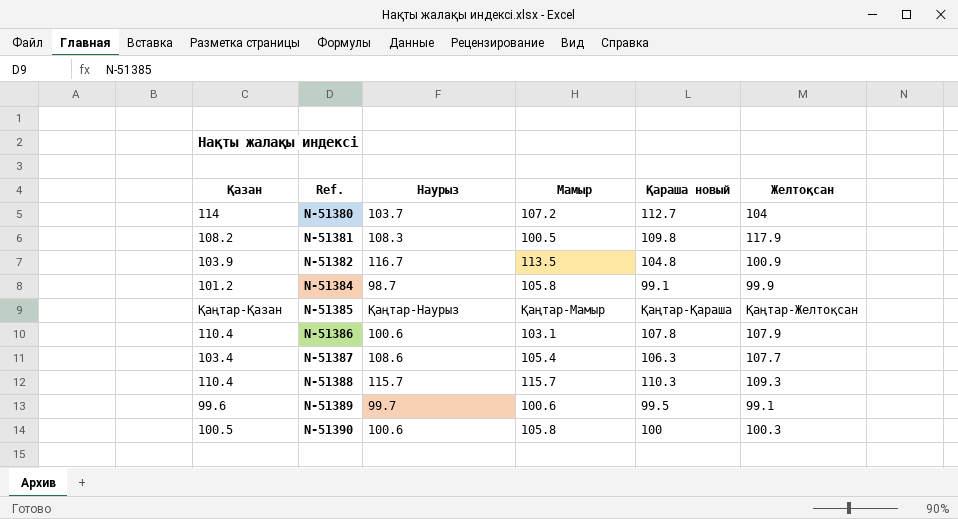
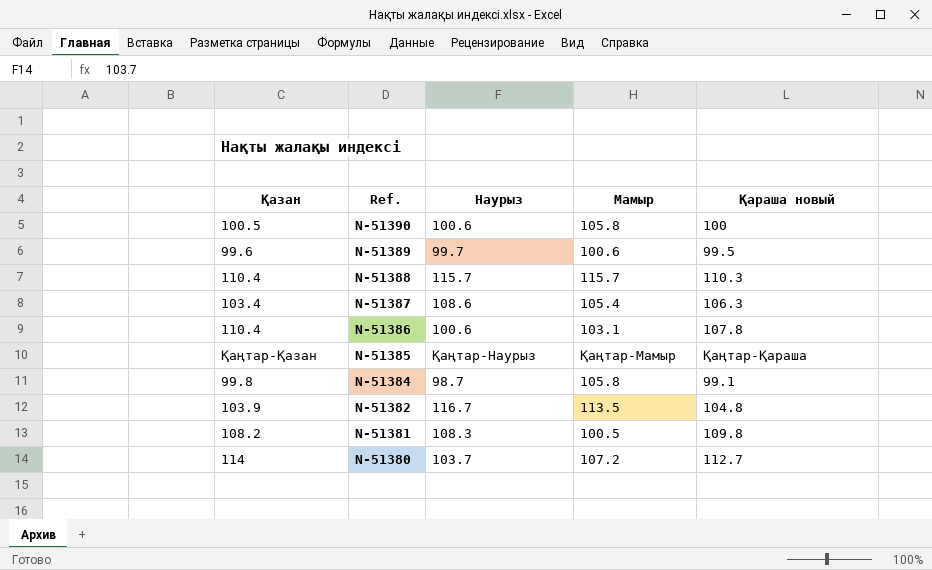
row order: Ref. ascending -> Ref. descending
column Желтоқсан | position: 6 -> none
N-51384 | Қазан: 101.2 -> 99.8

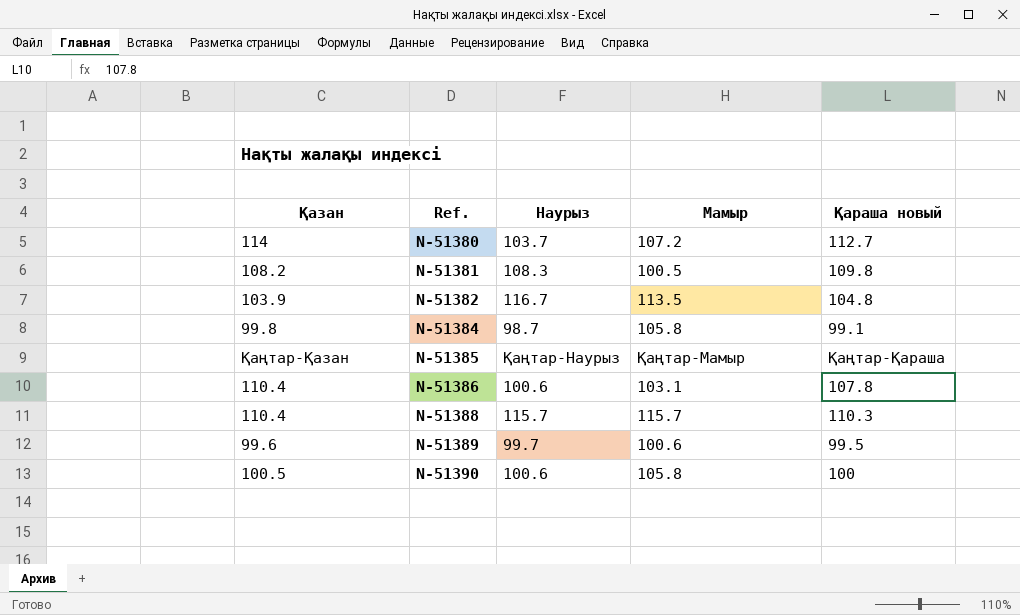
row order: Ref. descending -> Ref. ascending
row N-51387: 103.4 | 108.6 | 105.4 | 106.3 -> none

